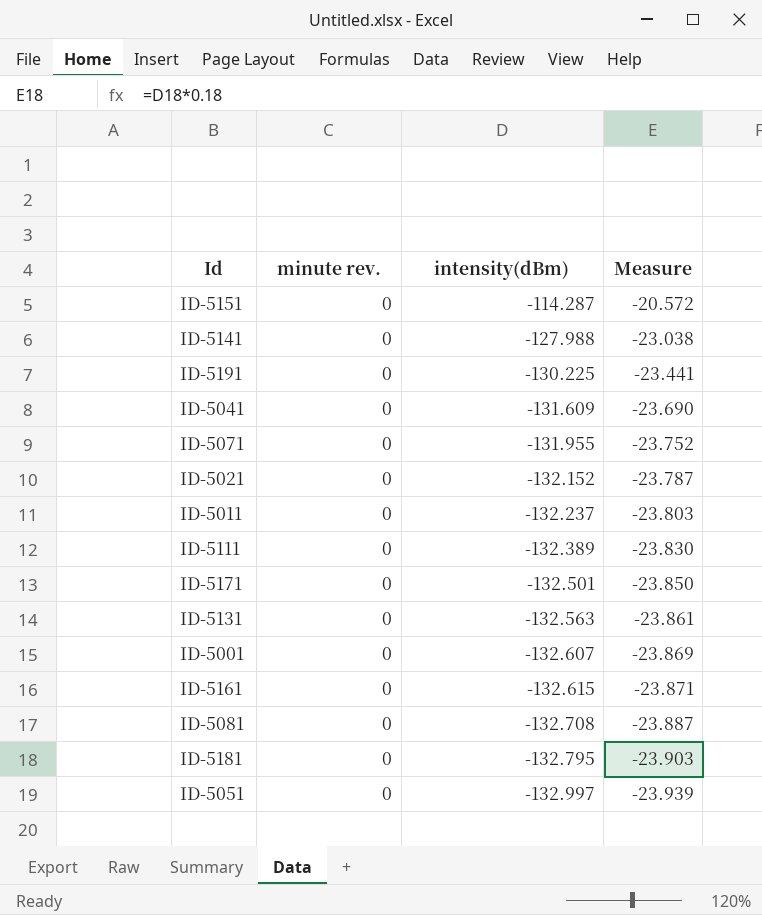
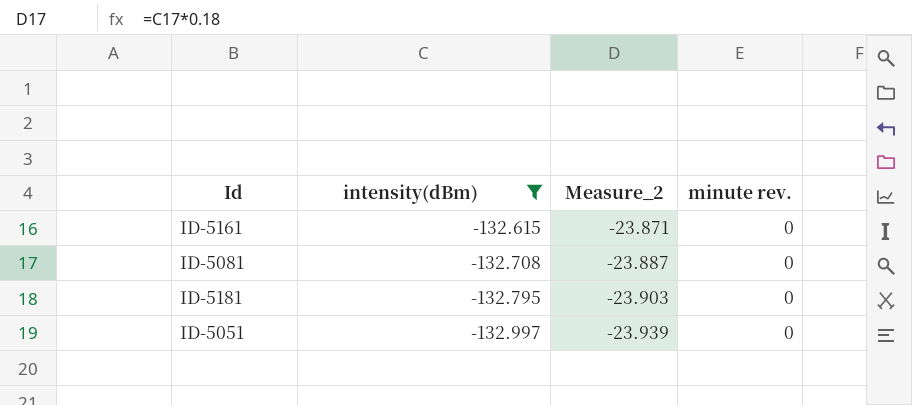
filter: none -> intensity(dBm) <= -132.615
column name: Measure -> Measure_2
column minute rev. | position: 2 -> 4

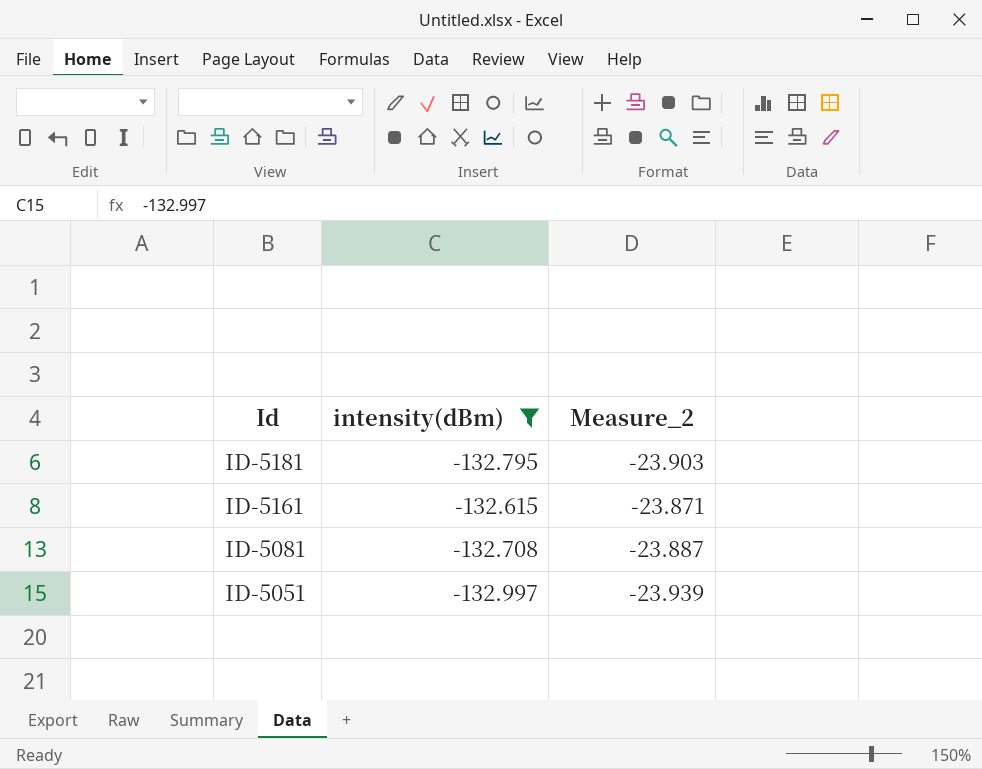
row order: intensity(dBm) descending -> Id descending
column minute rev. | position: 4 -> none

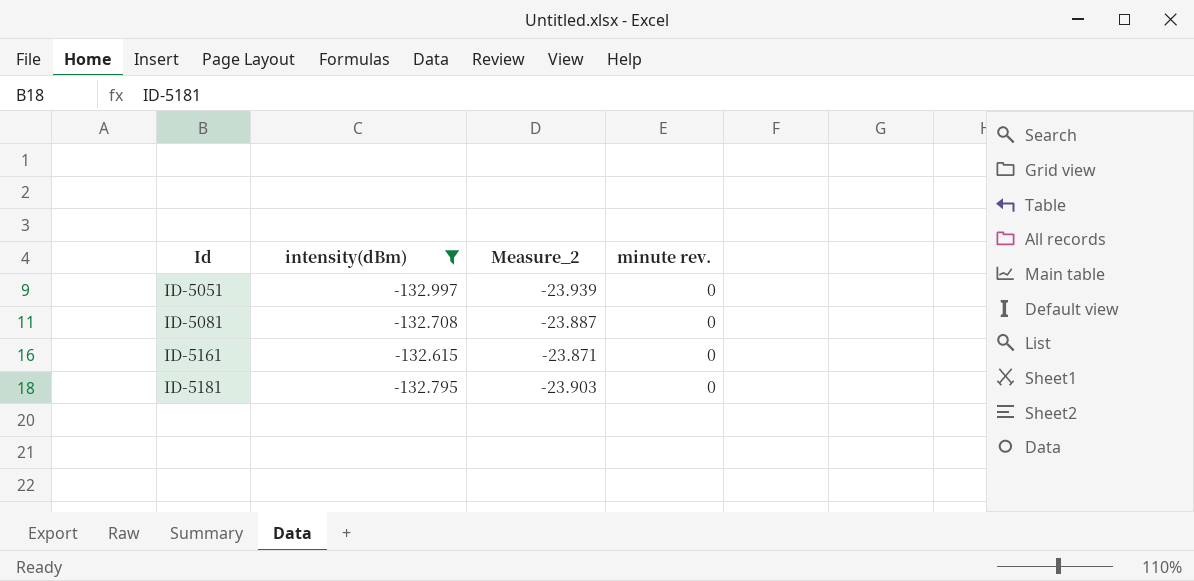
row order: Id descending -> Id ascending
column minute rev. | position: none -> 4

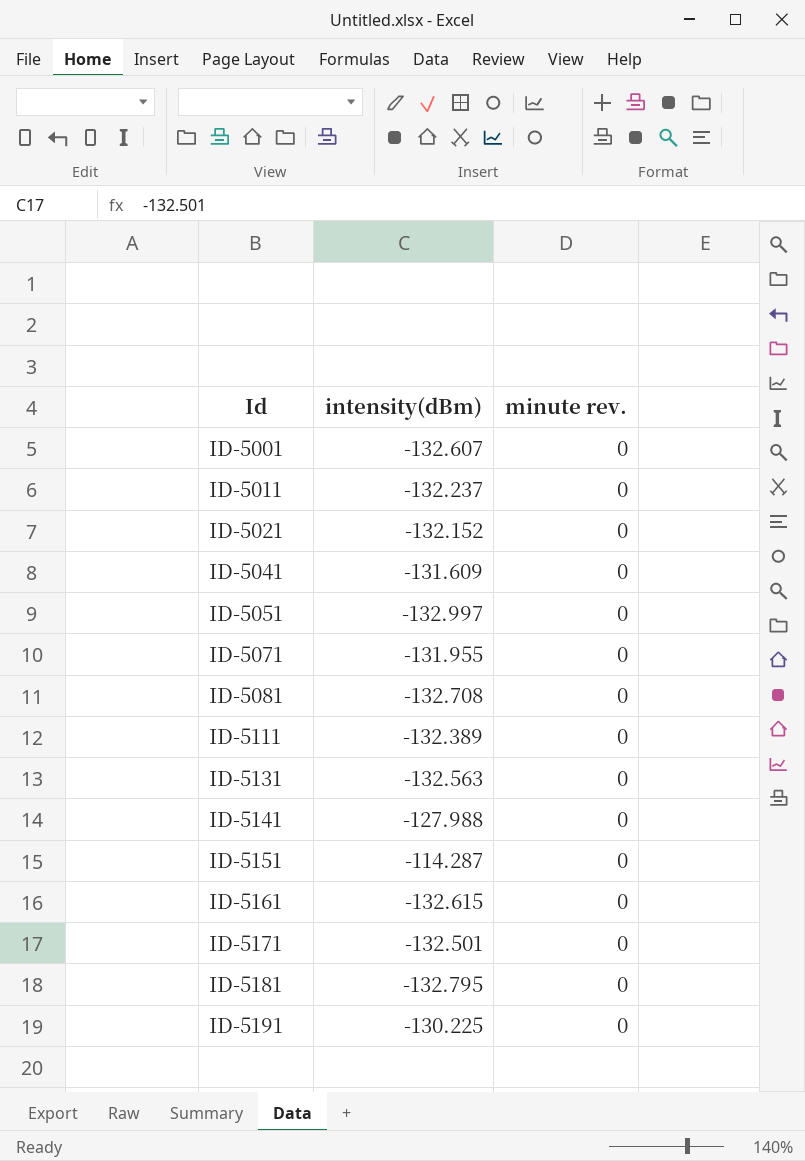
filter: intensity(dBm) <= -132.615 -> none
column Measure_2 | formula: [intensity(dBm)] * 0.18 -> none

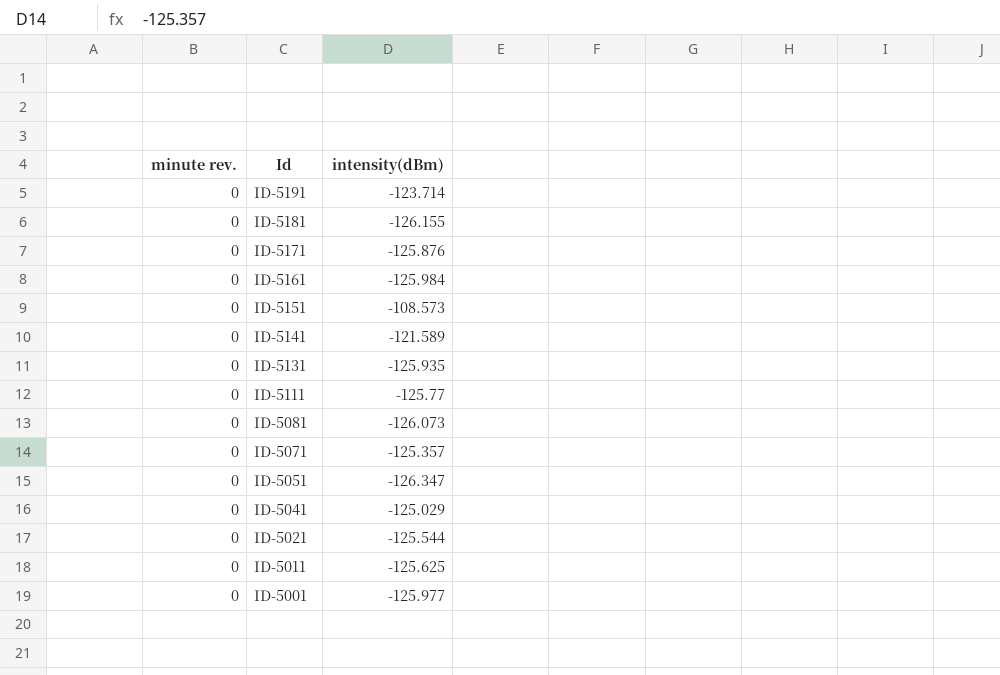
row order: Id ascending -> Id descending
column minute rev. | position: 3 -> 1
ID-5191 | intensity(dBm): -130.225 -> -123.714
ID-5181 | intensity(dBm): -132.795 -> -126.155
ID-5171 | intensity(dBm): -132.501 -> -125.876
ID-5161 | intensity(dBm): -132.615 -> -125.984
ID-5151 | intensity(dBm): -114.287 -> -108.573
ID-5141 | intensity(dBm): -127.988 -> -121.589
ID-5131 | intensity(dBm): -132.563 -> -125.935
ID-5111 | intensity(dBm): -132.389 -> -125.77
ID-5081 | intensity(dBm): -132.708 -> -126.073
ID-5071 | intensity(dBm): -131.955 -> -125.357
ID-5051 | intensity(dBm): -132.997 -> -126.347
ID-5041 | intensity(dBm): -131.609 -> -125.029
ID-5021 | intensity(dBm): -132.152 -> -125.544
ID-5011 | intensity(dBm): -132.237 -> -125.625
ID-5001 | intensity(dBm): -132.607 -> -125.977

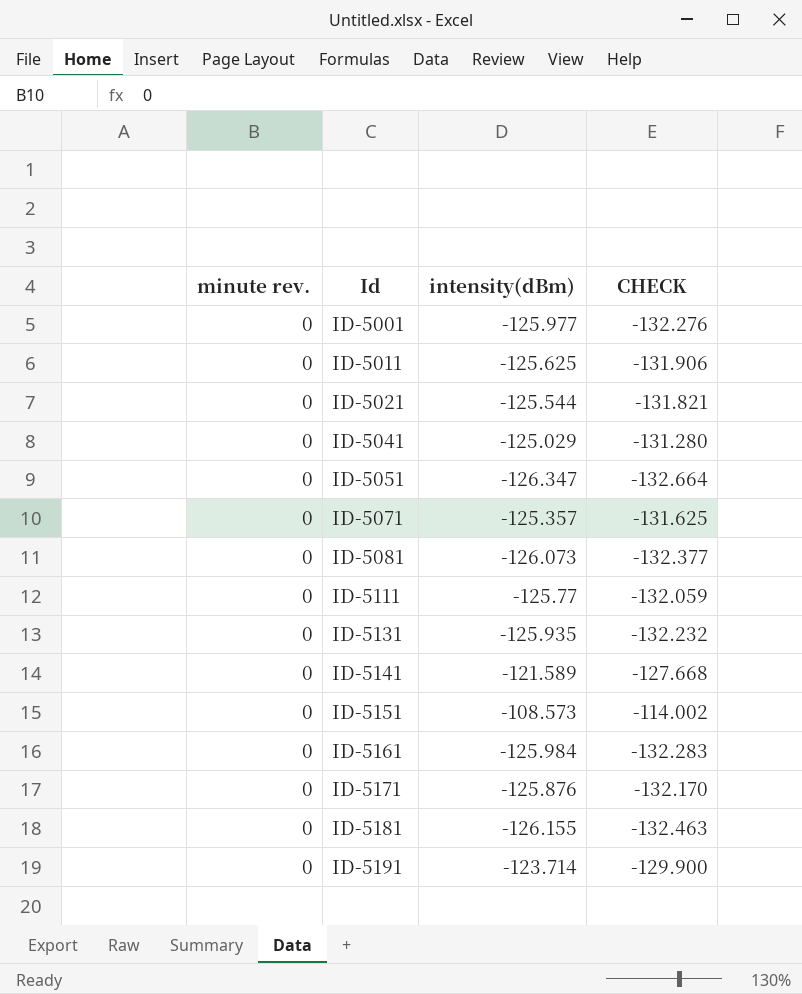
row order: Id descending -> Id ascending
column CHECK | formula: none -> [intensity(dBm)] * 1.05

